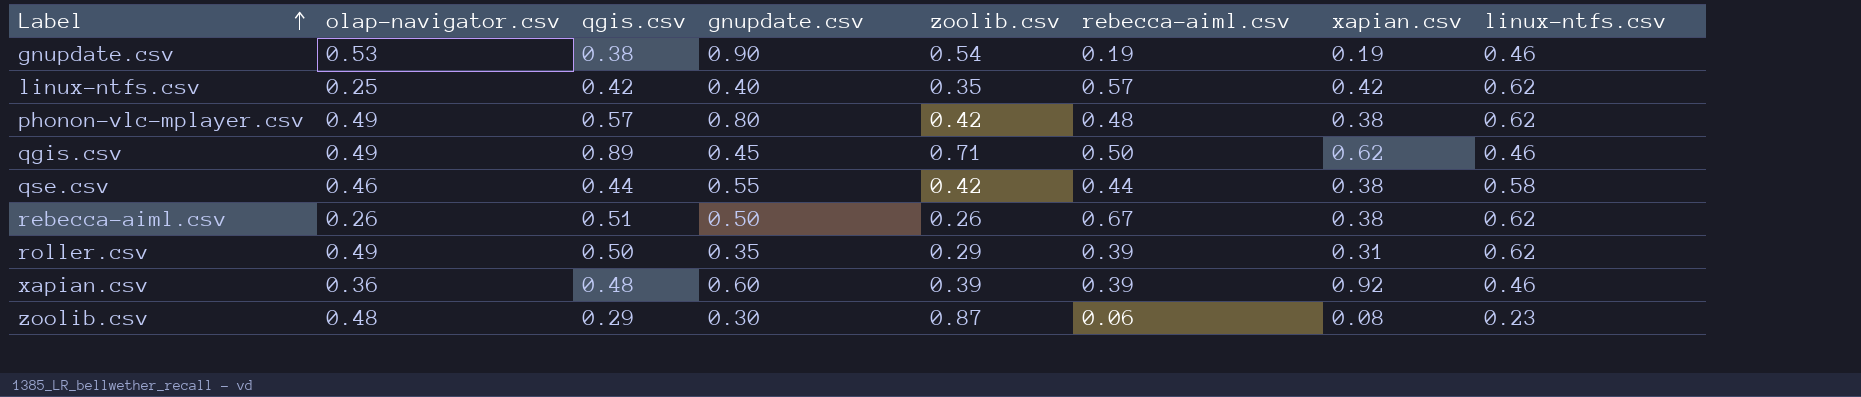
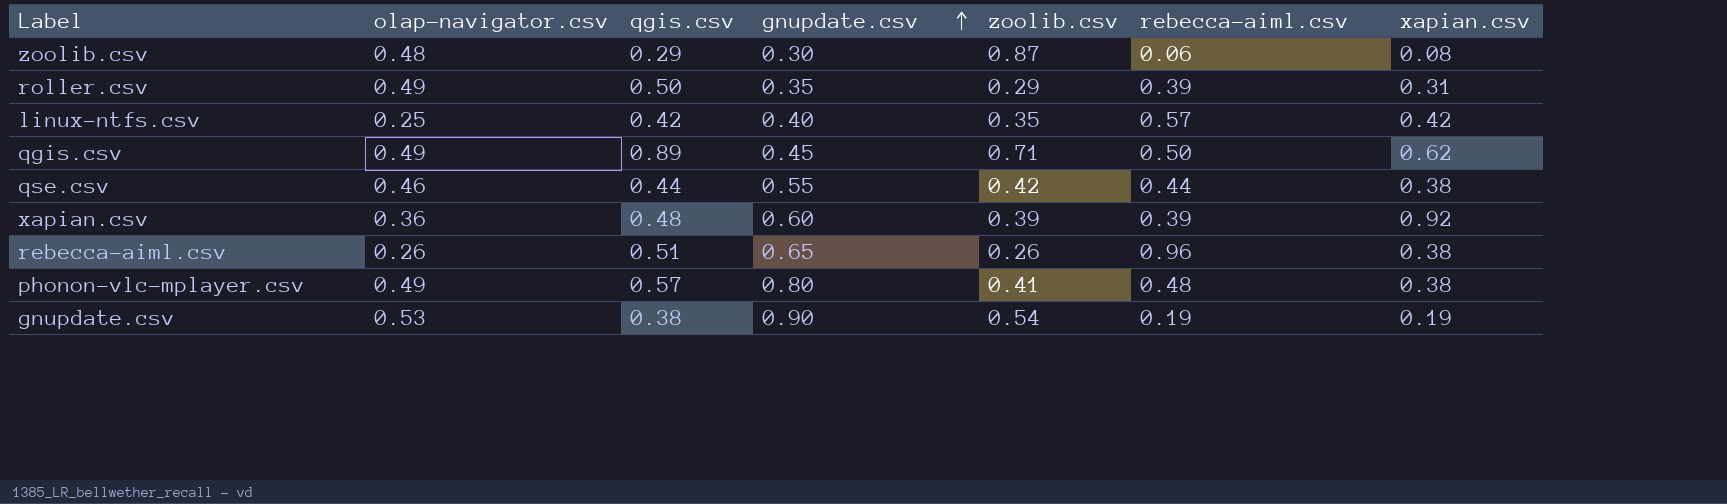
row order: Label ascending -> gnupdate.csv ascending
column linux-ntfs.csv | position: 8 -> none
rebecca-aiml.csv | gnupdate.csv: 0.50 -> 0.65
rebecca-aiml.csv | rebecca-aiml.csv: 0.67 -> 0.96
phonon-vlc-mplayer.csv | zoolib.csv: 0.42 -> 0.41

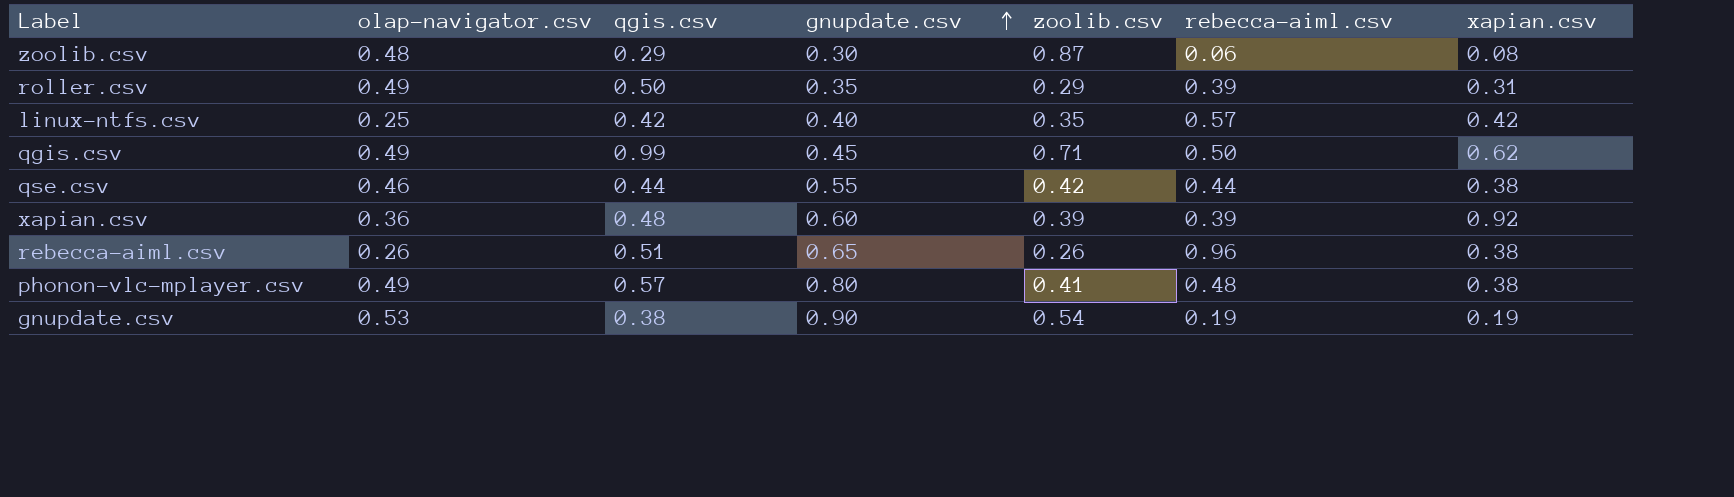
qgis.csv | qgis.csv: 0.89 -> 0.99

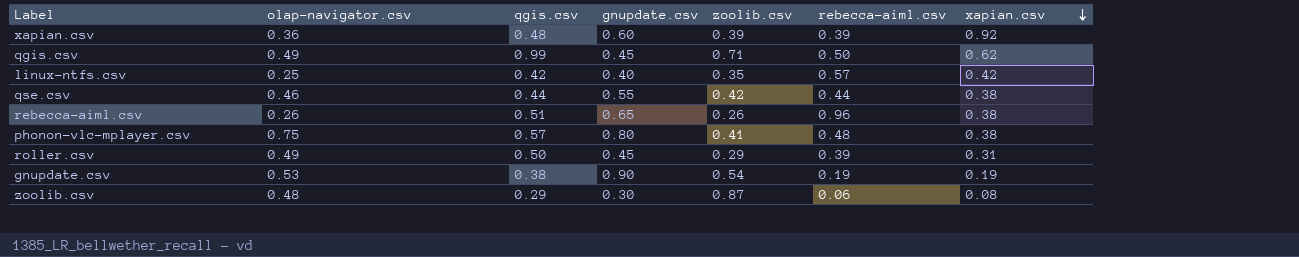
row order: gnupdate.csv ascending -> xapian.csv descending
phonon-vlc-mplayer.csv | olap-navigator.csv: 0.49 -> 0.75
roller.csv | gnupdate.csv: 0.35 -> 0.45

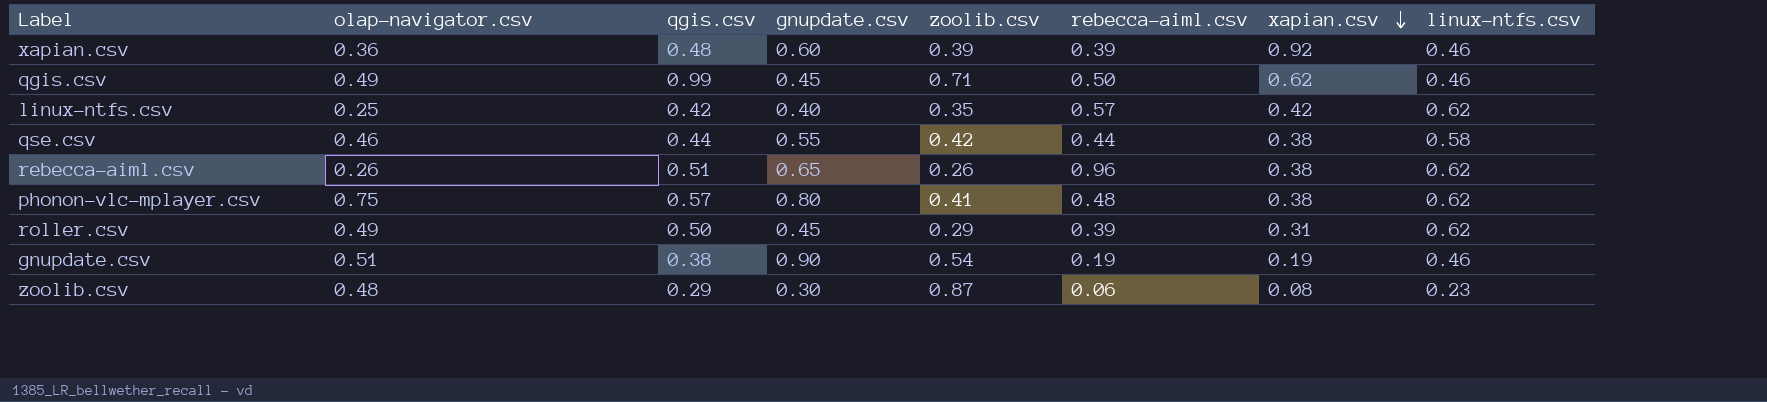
column linux-ntfs.csv | position: none -> 8
gnupdate.csv | olap-navigator.csv: 0.53 -> 0.51

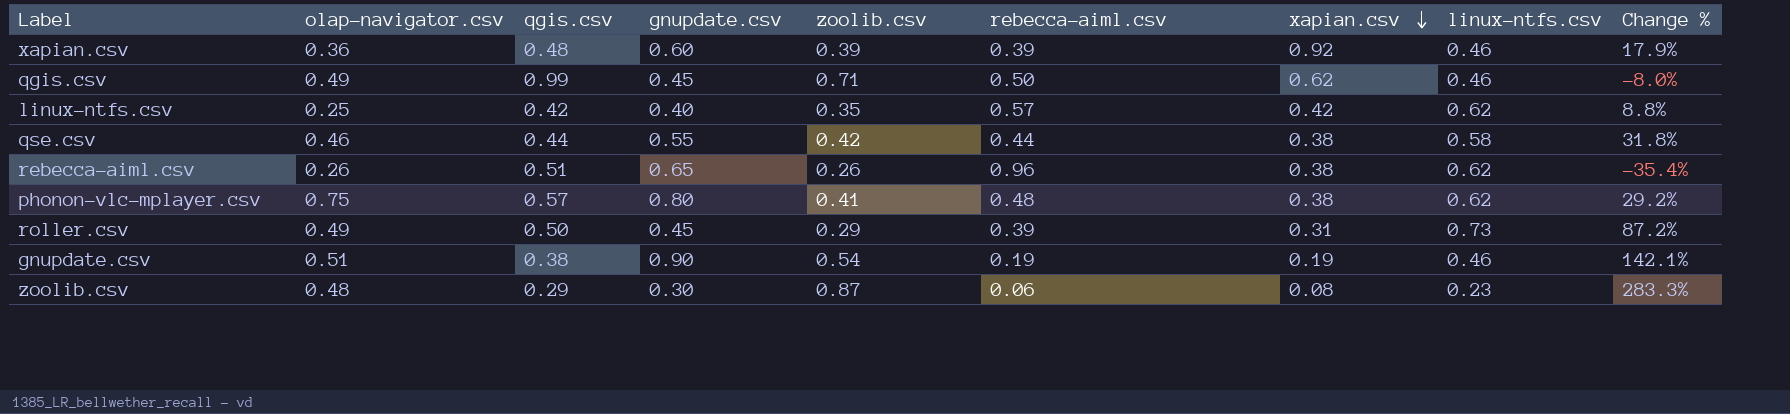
column Change % | formula: none -> ([linux-ntfs.csv] - [rebecca-aiml.csv]) / [rebecca-aiml.csv]
roller.csv | linux-ntfs.csv: 0.62 -> 0.73

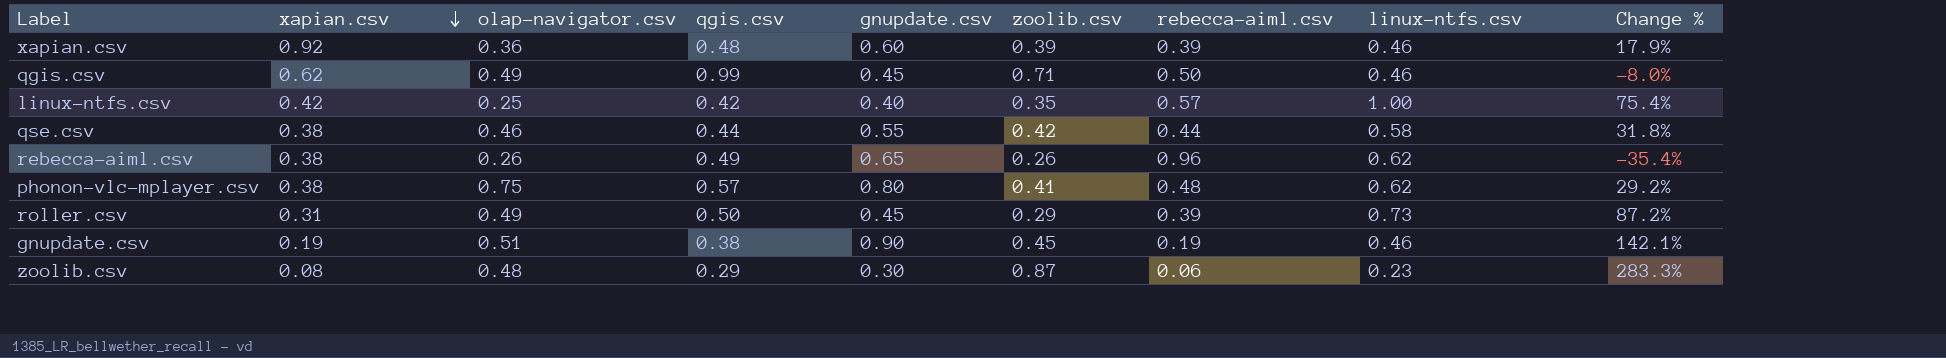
column xapian.csv | position: 7 -> 2
linux-ntfs.csv | linux-ntfs.csv: 0.62 -> 1.00
linux-ntfs.csv | Change %: 8.8% -> 75.4%
rebecca-aiml.csv | qgis.csv: 0.51 -> 0.49
gnupdate.csv | zoolib.csv: 0.54 -> 0.45

